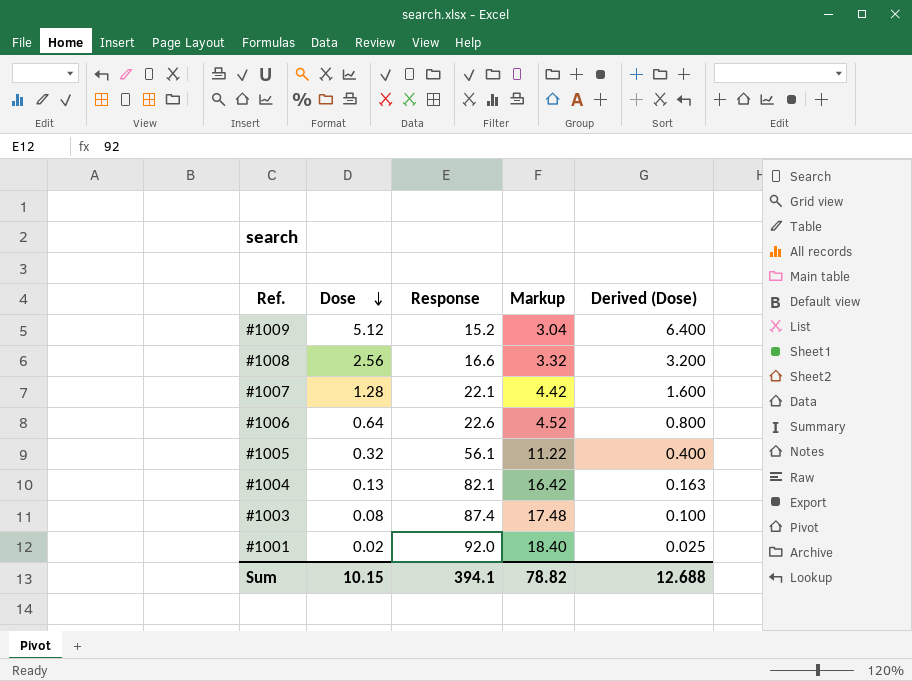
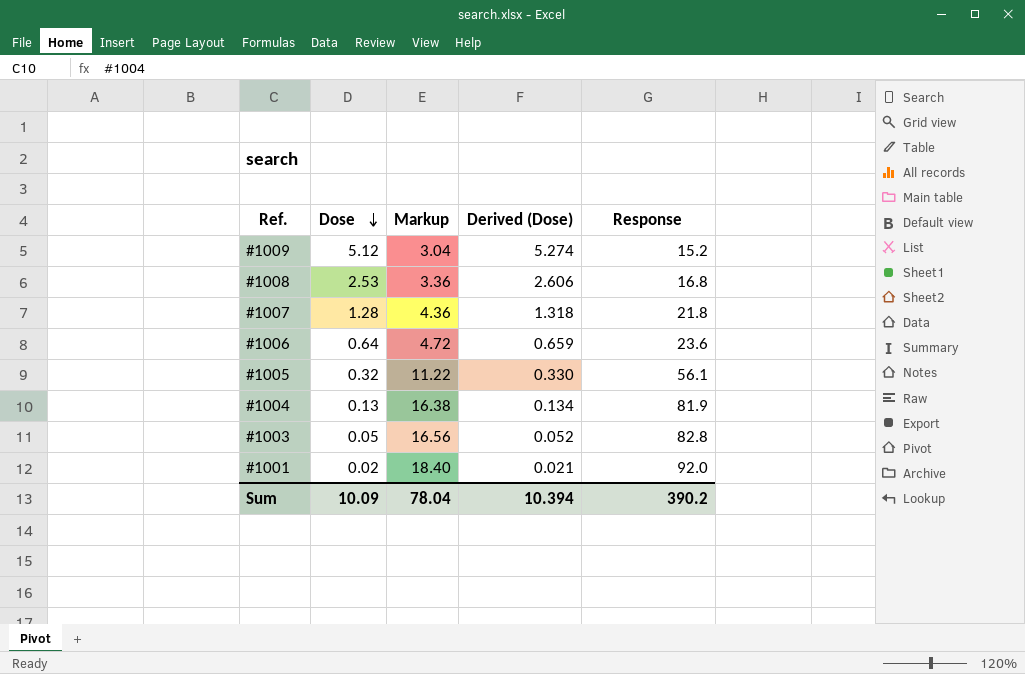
column Derived (Dose) | formula: [Dose] * 1.25 -> [Dose] * 1.03
column Response | position: 3 -> 5
#1008 | Dose: 2.56 -> 2.53
#1008 | Markup: 3.32 -> 3.36
#1008 | Response: 16.6 -> 16.8
#1007 | Markup: 4.42 -> 4.36
#1007 | Response: 22.1 -> 21.8
#1006 | Markup: 4.52 -> 4.72
#1006 | Response: 22.6 -> 23.6
#1004 | Markup: 16.42 -> 16.38
#1004 | Response: 82.1 -> 81.9
#1003 | Dose: 0.08 -> 0.05
#1003 | Markup: 17.48 -> 16.56
#1003 | Response: 87.4 -> 82.8
Sum | Dose: 10.15 -> 10.09
Sum | Markup: 78.82 -> 78.04
Sum | Derived (Dose): 12.688 -> 10.394
Sum | Response: 394.1 -> 390.2

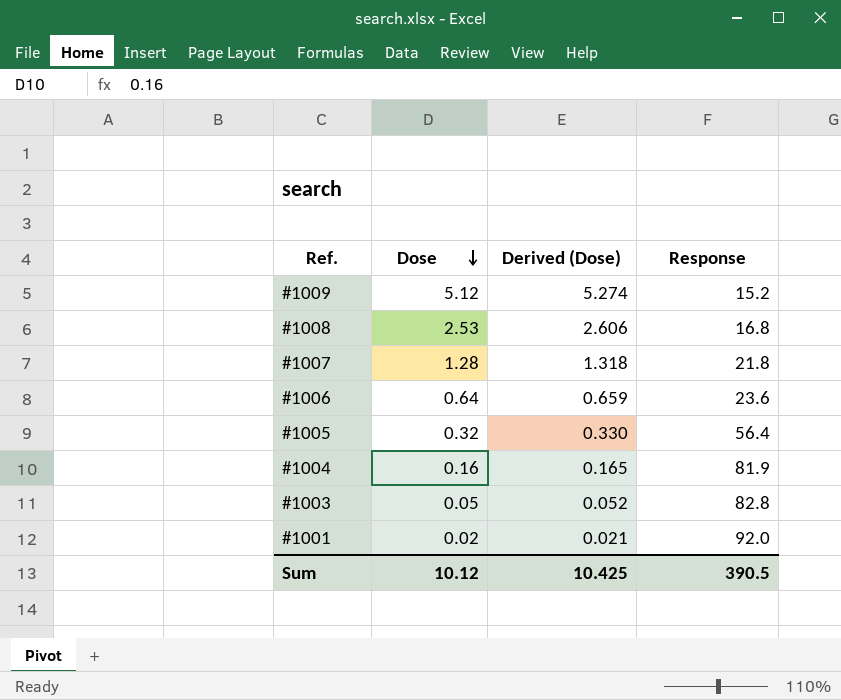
column Markup | formula: [Response] * 0.2 -> none
#1005 | Response: 56.1 -> 56.4
#1004 | Dose: 0.13 -> 0.16
#1004 | Derived (Dose): 0.134 -> 0.165
Sum | Dose: 10.09 -> 10.12
Sum | Derived (Dose): 10.394 -> 10.425
Sum | Response: 390.2 -> 390.5

